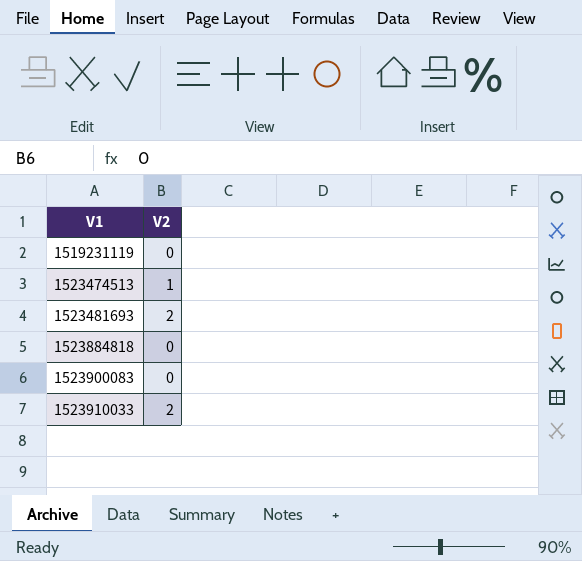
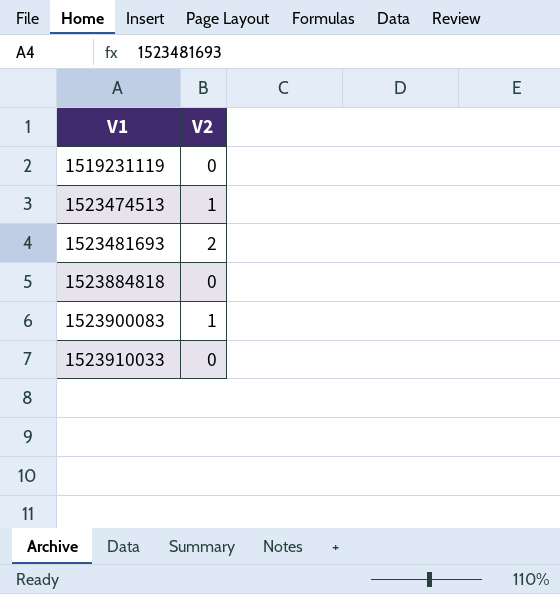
1523900083 | V2: 0 -> 1
1523910033 | V2: 2 -> 0

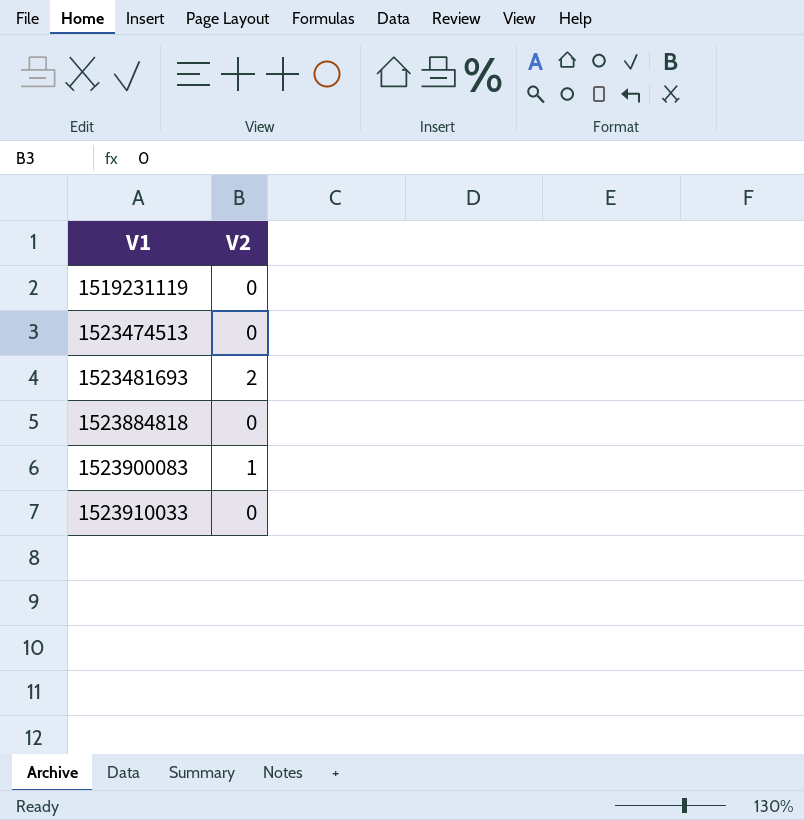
1523474513 | V2: 1 -> 0

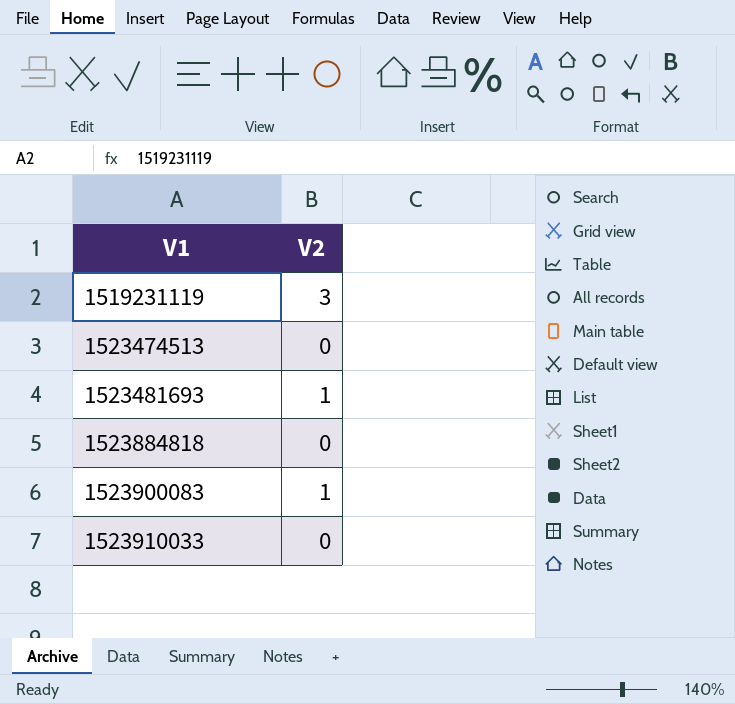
1519231119 | V2: 0 -> 3
1523481693 | V2: 2 -> 1

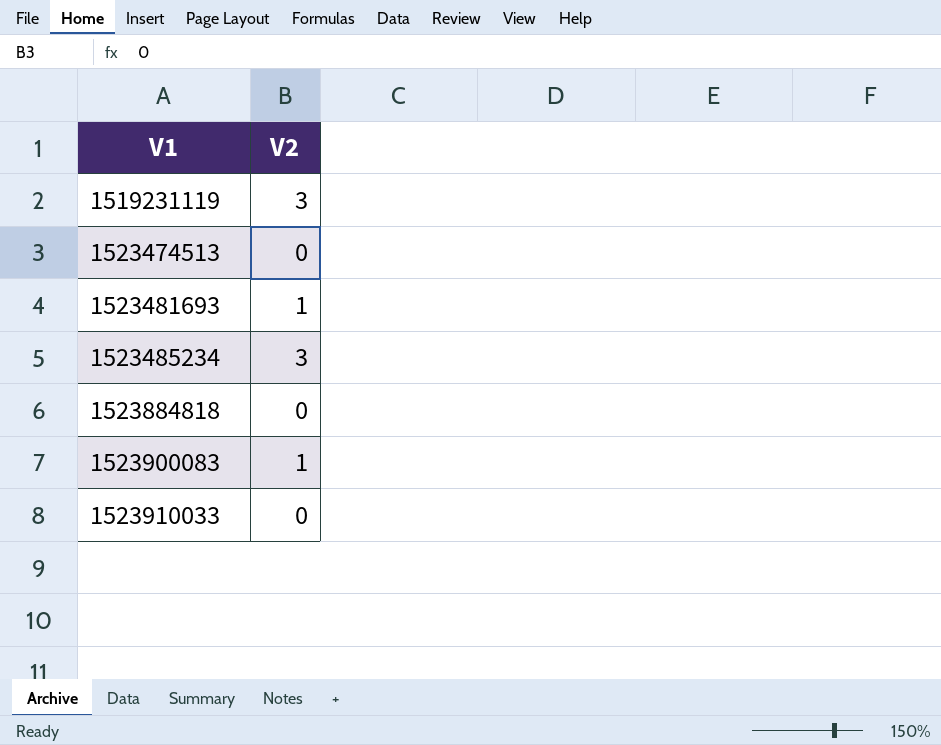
row 1523485234: none -> 3

